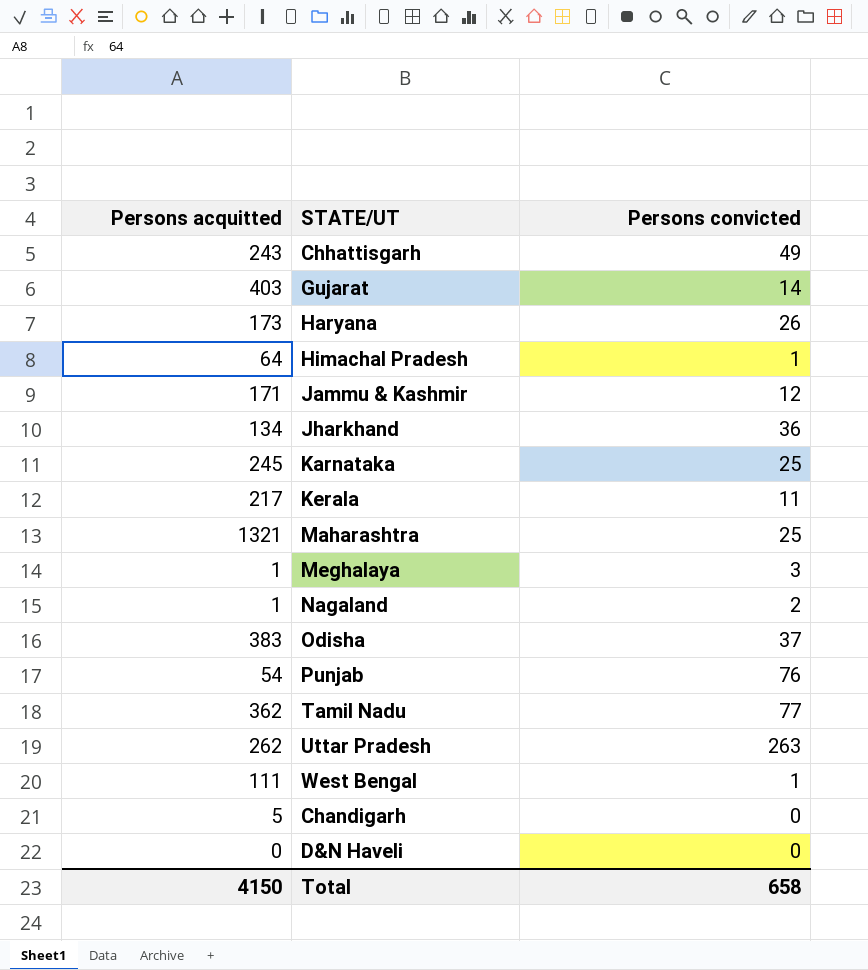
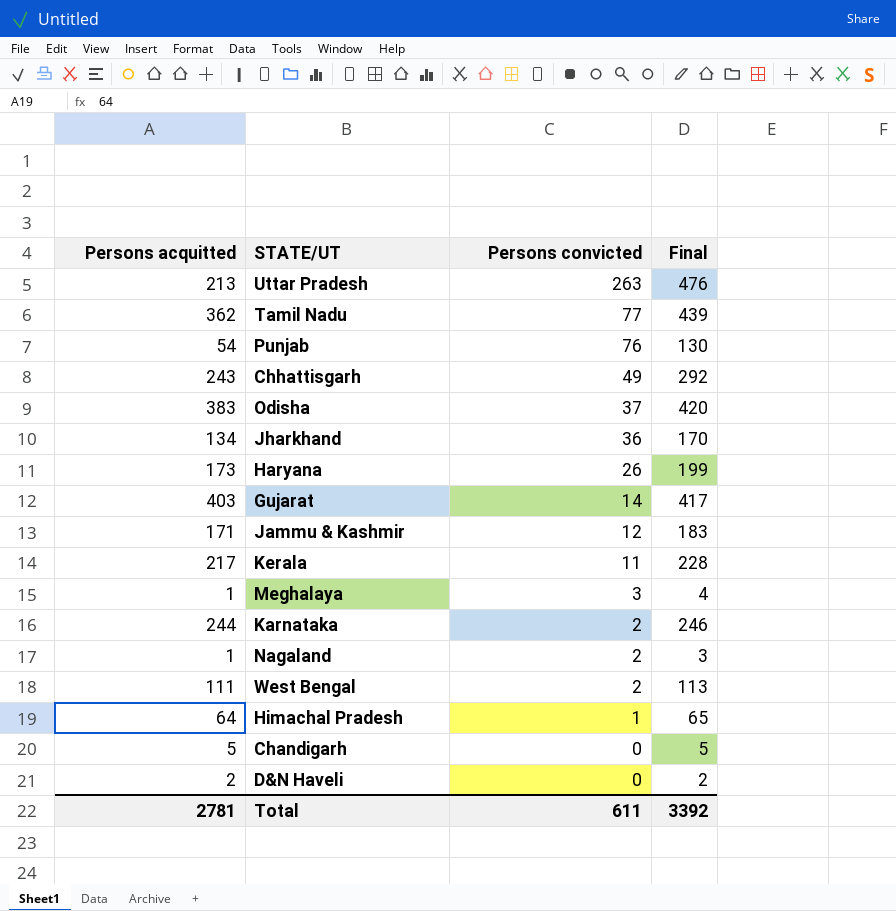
row order: none -> Persons convicted descending
column Final | formula: none -> [Persons acquitted] + [Persons convicted]
row Maharashtra: 1321 | 25 -> none
Uttar Pradesh | Persons acquitted: 262 -> 213
Karnataka | Persons acquitted: 245 -> 244
Karnataka | Persons convicted: 25 -> 2
West Bengal | Persons convicted: 1 -> 2
D&N Haveli | Persons acquitted: 0 -> 2
Total | Persons acquitted: 4150 -> 2781
Total | Persons convicted: 658 -> 611

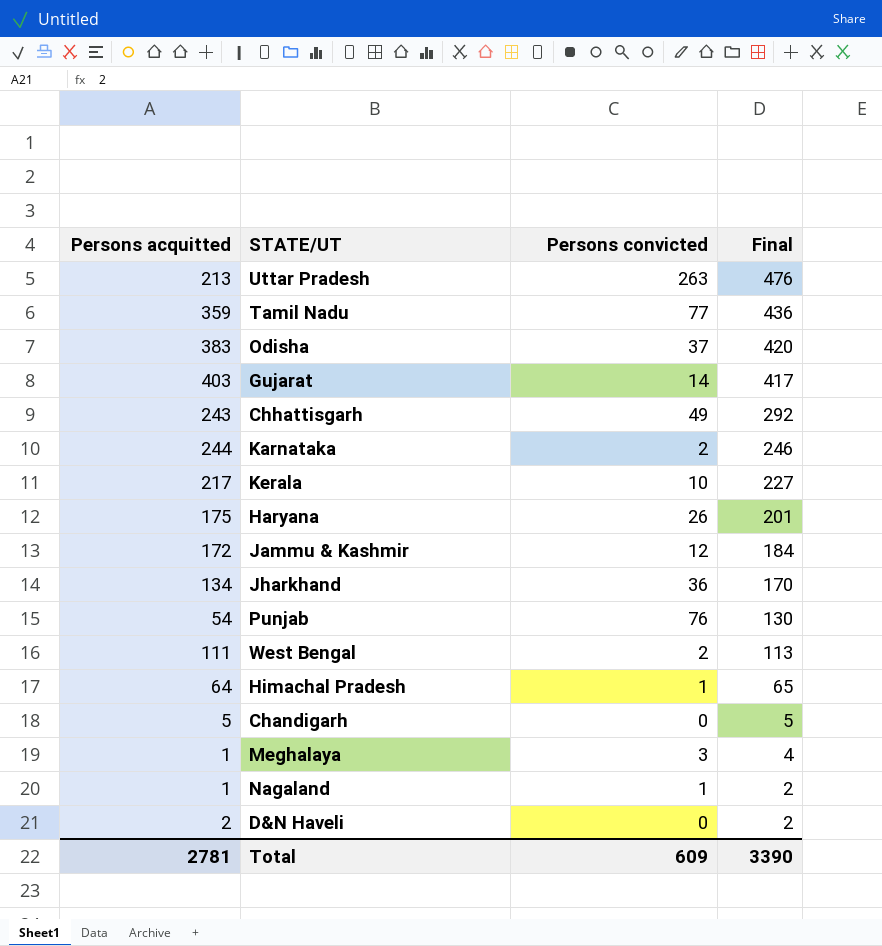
row order: Persons convicted descending -> Final descending
Tamil Nadu | Persons acquitted: 362 -> 359
Tamil Nadu | Final: 439 -> 436
Kerala | Persons convicted: 11 -> 10
Kerala | Final: 228 -> 227
Haryana | Persons acquitted: 173 -> 175
Haryana | Final: 199 -> 201
Jammu & Kashmir | Persons acquitted: 171 -> 172
Jammu & Kashmir | Final: 183 -> 184
Nagaland | Persons convicted: 2 -> 1
Nagaland | Final: 3 -> 2
Total | Persons convicted: 611 -> 609
Total | Final: 3392 -> 3390

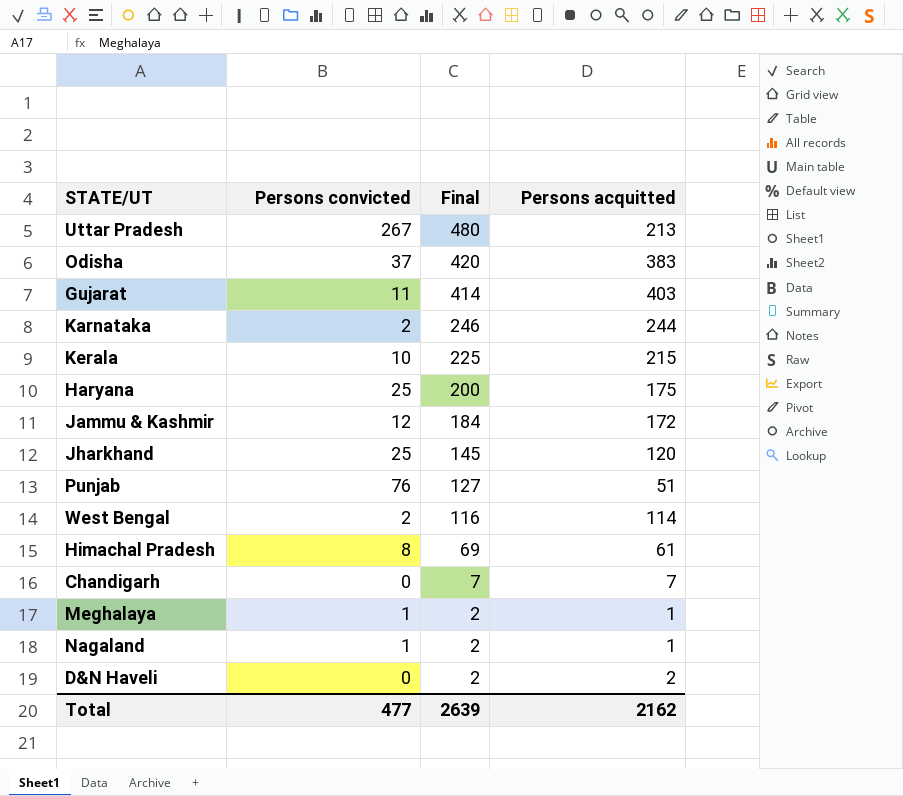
column Persons acquitted | position: 1 -> 4
row Tamil Nadu: 359 | 77 | 436 -> none
row Chhattisgarh: 243 | 49 | 292 -> none
Uttar Pradesh | Persons convicted: 263 -> 267
Uttar Pradesh | Final: 476 -> 480
Gujarat | Persons convicted: 14 -> 11
Gujarat | Final: 417 -> 414
Kerala | Final: 227 -> 225
Kerala | Persons acquitted: 217 -> 215
Haryana | Persons convicted: 26 -> 25
Haryana | Final: 201 -> 200
Jharkhand | Persons convicted: 36 -> 25
Jharkhand | Final: 170 -> 145
Jharkhand | Persons acquitted: 134 -> 120
Punjab | Final: 130 -> 127
Punjab | Persons acquitted: 54 -> 51
West Bengal | Final: 113 -> 116
West Bengal | Persons acquitted: 111 -> 114
Himachal Pradesh | Persons convicted: 1 -> 8
Himachal Pradesh | Final: 65 -> 69
Himachal Pradesh | Persons acquitted: 64 -> 61
Chandigarh | Final: 5 -> 7
Chandigarh | Persons acquitted: 5 -> 7
Meghalaya | Persons convicted: 3 -> 1
Meghalaya | Final: 4 -> 2
Total | Persons convicted: 609 -> 477
Total | Final: 3390 -> 2639
Total | Persons acquitted: 2781 -> 2162

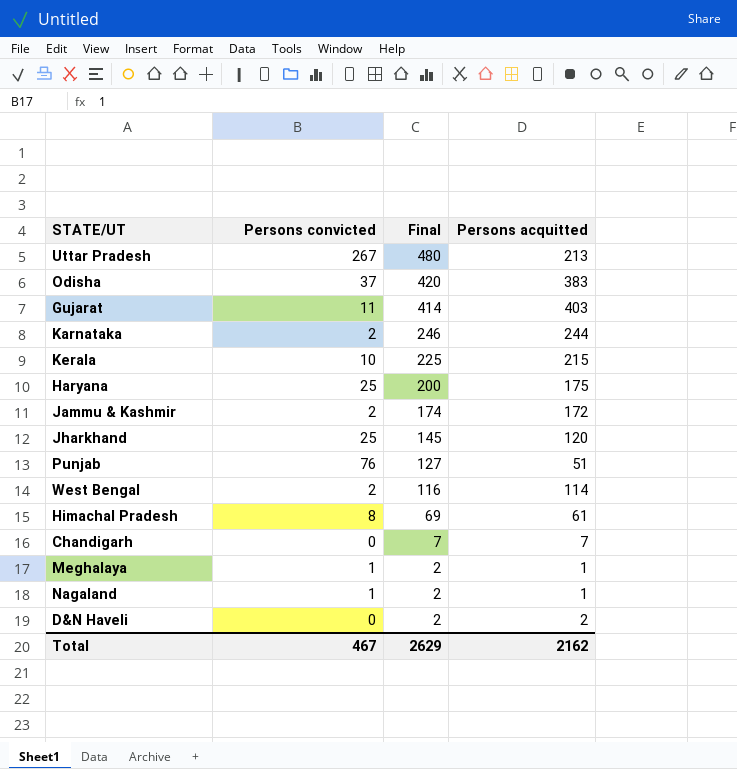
Jammu & Kashmir | Persons convicted: 12 -> 2
Jammu & Kashmir | Final: 184 -> 174
Total | Persons convicted: 477 -> 467
Total | Final: 2639 -> 2629

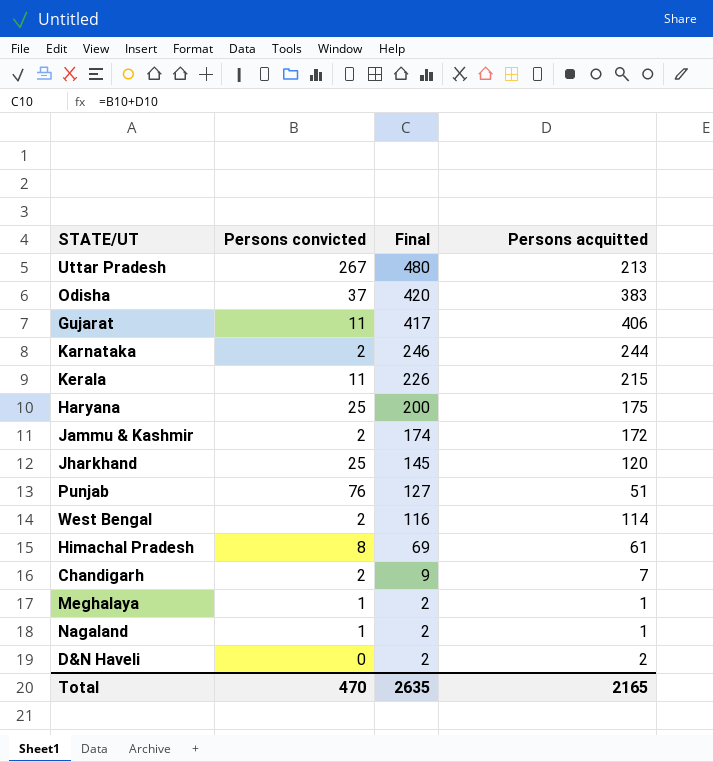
Gujarat | Final: 414 -> 417
Gujarat | Persons acquitted: 403 -> 406
Kerala | Persons convicted: 10 -> 11
Kerala | Final: 225 -> 226
Chandigarh | Persons convicted: 0 -> 2
Chandigarh | Final: 7 -> 9
Total | Persons convicted: 467 -> 470
Total | Final: 2629 -> 2635
Total | Persons acquitted: 2162 -> 2165

